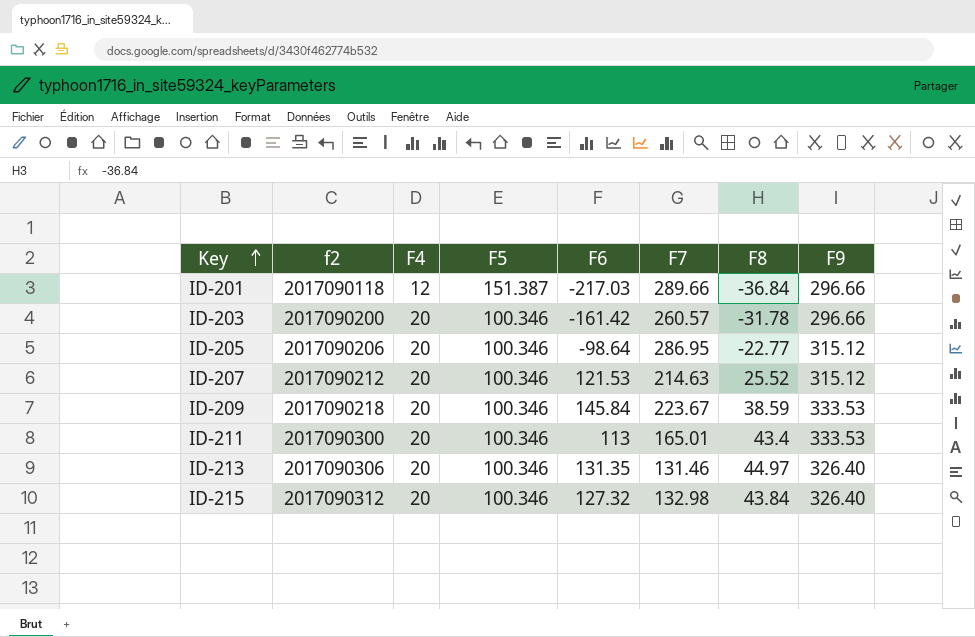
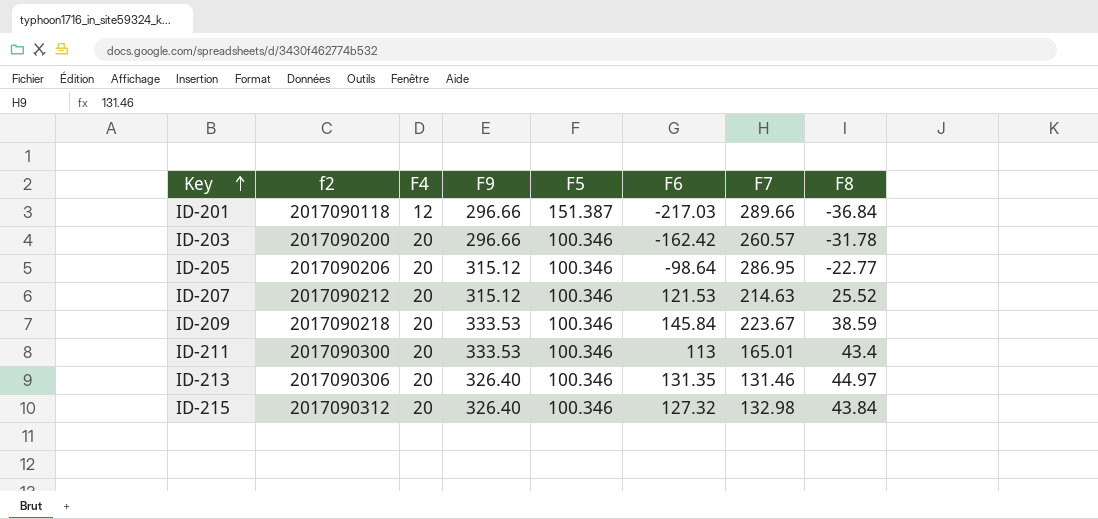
column F9 | position: 8 -> 4
ID-203 | F6: -161.42 -> -162.42

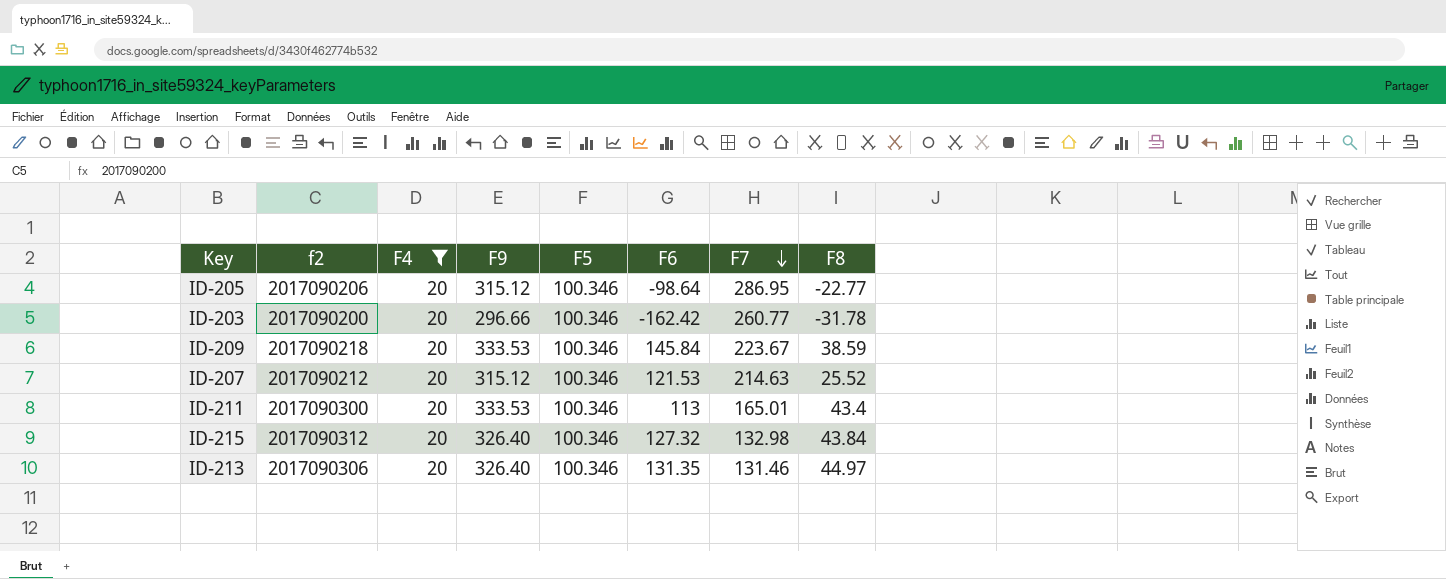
filter: none -> F4 = 20
row order: Key ascending -> F7 descending
ID-203 | F7: 260.57 -> 260.77

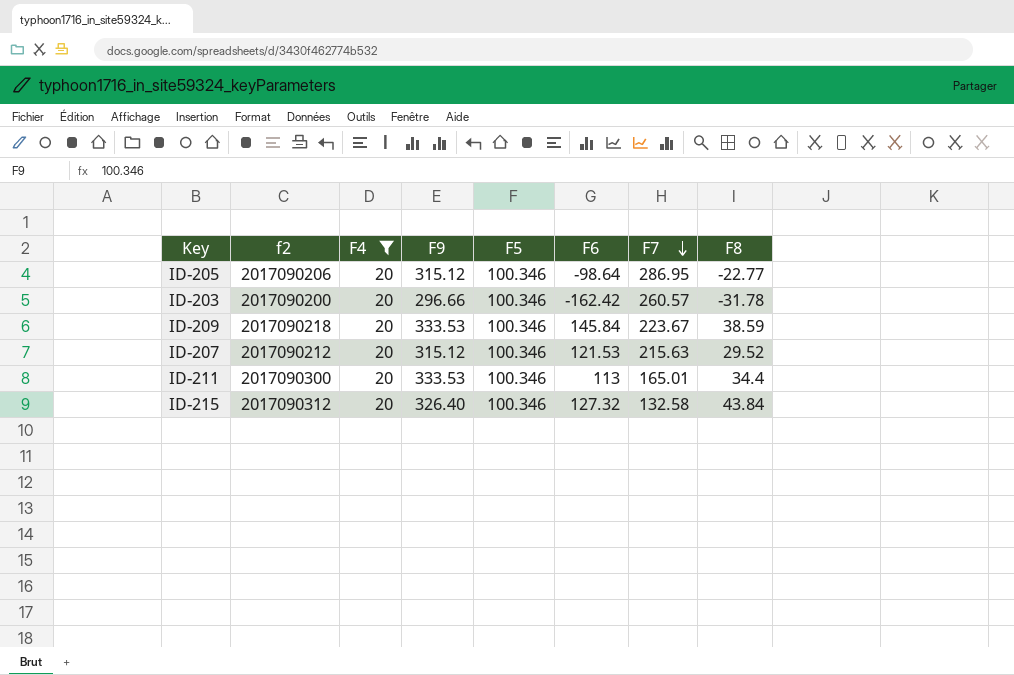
row ID-213: 2017090306 | 20 | 326.40 | 100.346 | 131.35 | 131.46 | 44.97 -> none
ID-203 | F7: 260.77 -> 260.57
ID-207 | F7: 214.63 -> 215.63
ID-207 | F8: 25.52 -> 29.52
ID-211 | F8: 43.4 -> 34.4
ID-215 | F7: 132.98 -> 132.58

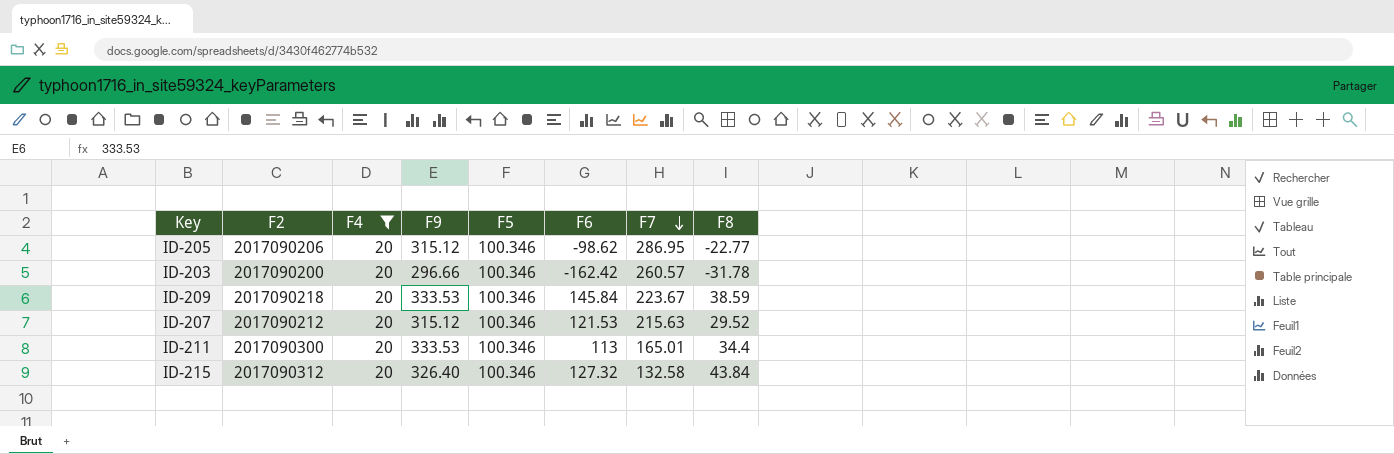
column name: f2 -> F2
ID-205 | F6: -98.64 -> -98.62

